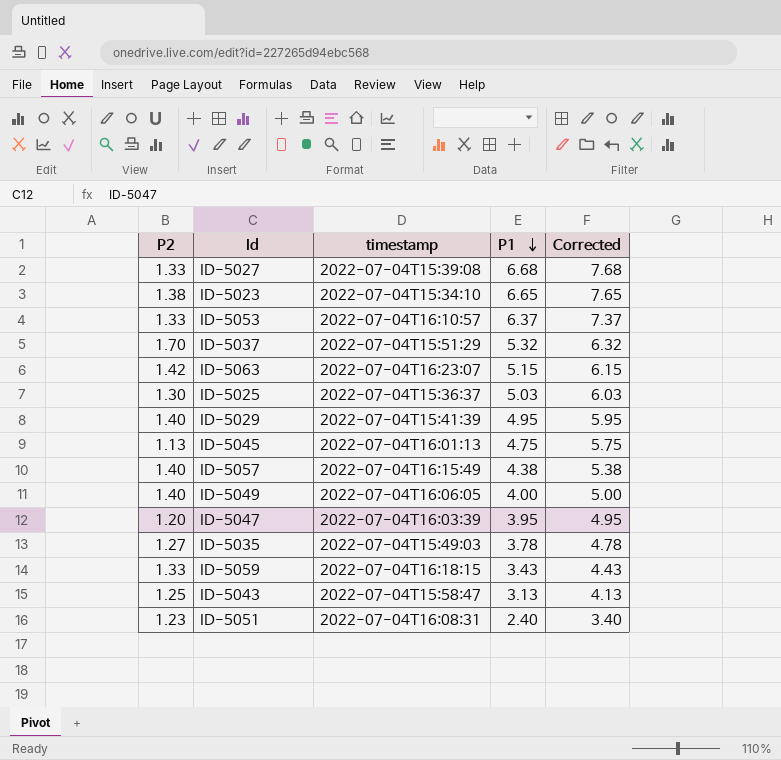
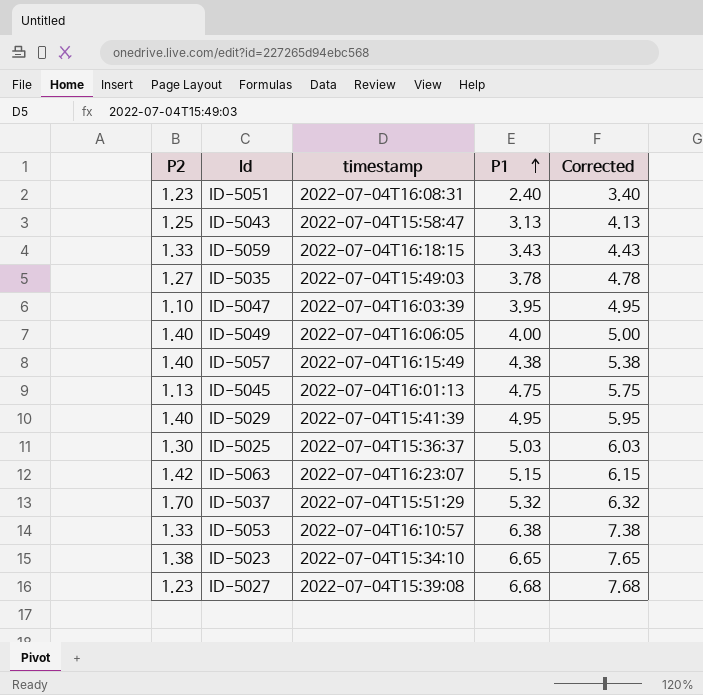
row order: P1 descending -> P1 ascending
ID-5047 | P2: 1.20 -> 1.10
ID-5053 | P1: 6.37 -> 6.38
ID-5053 | Corrected: 7.37 -> 7.38
ID-5027 | P2: 1.33 -> 1.23

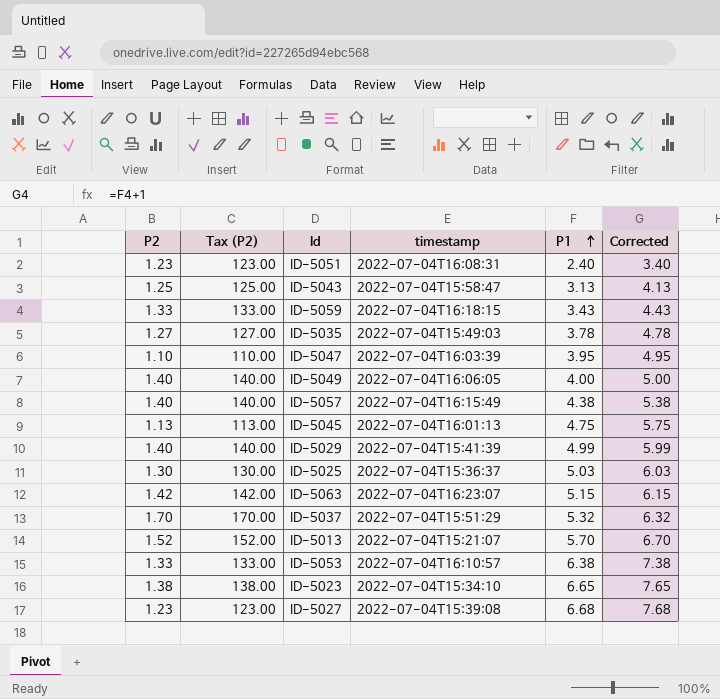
column Tax (P2) | formula: none -> [P2] * 100
ID-5029 | P1: 4.95 -> 4.99
ID-5029 | Corrected: 5.95 -> 5.99
row ID-5013: none -> 1.52 | 152.00 | 2022-07-04T15:21:07 | 5.70 | 6.70

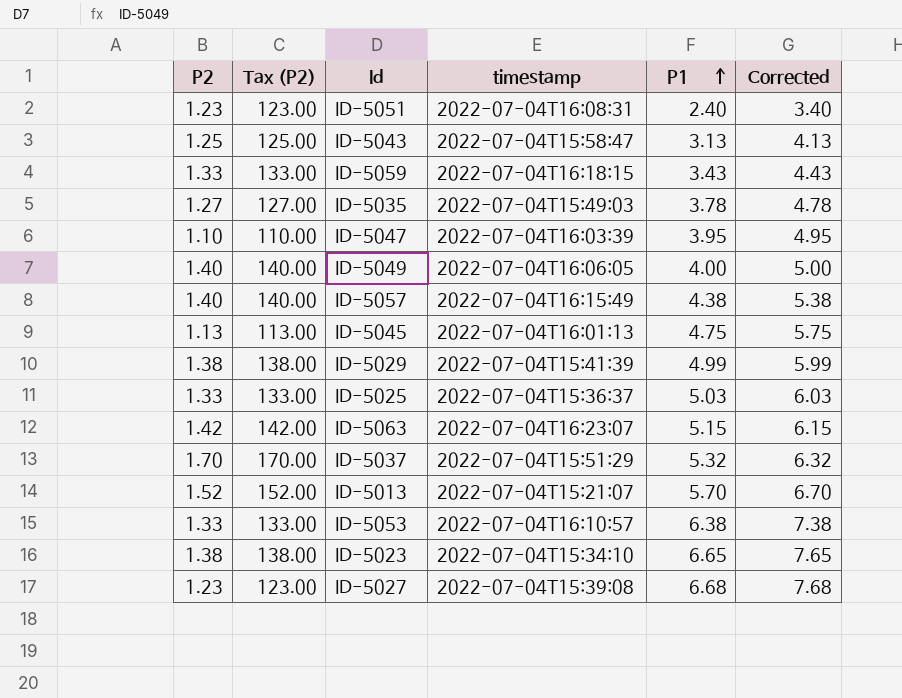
ID-5029 | P2: 1.40 -> 1.38
ID-5029 | Tax (P2): 140.00 -> 138.00
ID-5025 | P2: 1.30 -> 1.33
ID-5025 | Tax (P2): 130.00 -> 133.00

